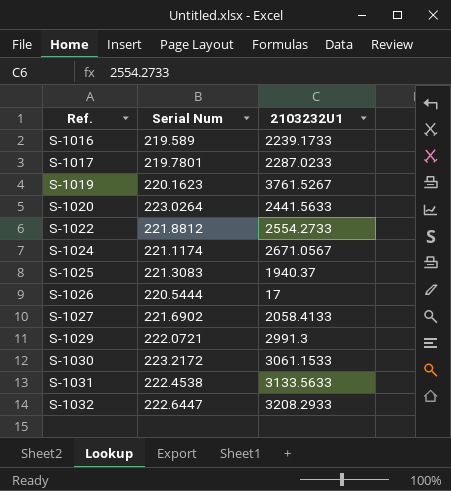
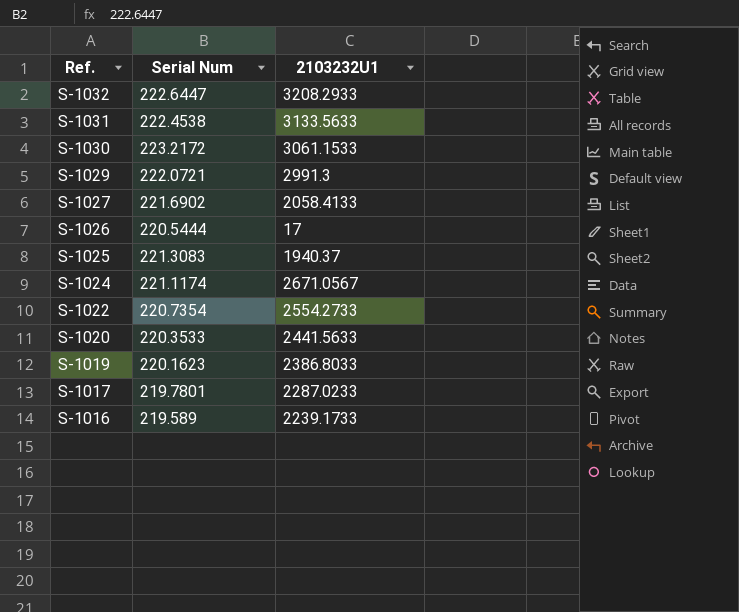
row order: Ref. ascending -> Ref. descending
S-1022 | Serial Num: 221.8812 -> 220.7354
S-1020 | Serial Num: 223.0264 -> 220.3533
S-1019 | 2103232U1: 3761.5267 -> 2386.8033

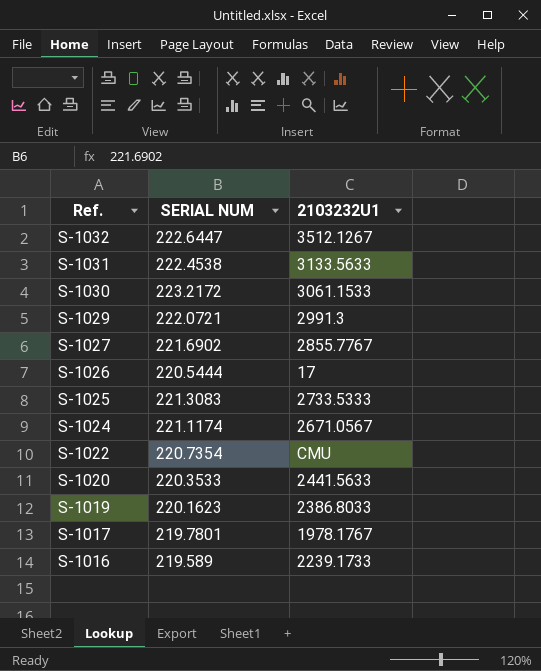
column name: Serial Num -> SERIAL NUM
S-1032 | 2103232U1: 3208.2933 -> 3512.1267
S-1027 | 2103232U1: 2058.4133 -> 2855.7767
S-1025 | 2103232U1: 1940.37 -> 2733.5333
S-1022 | 2103232U1: 2554.2733 -> CMU
S-1017 | 2103232U1: 2287.0233 -> 1978.1767

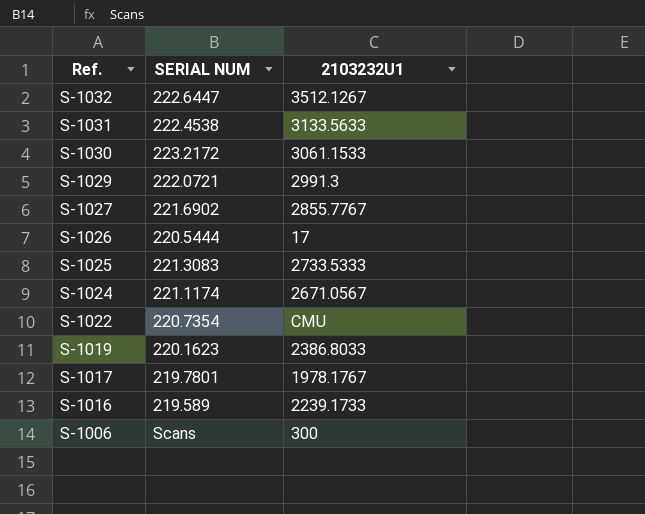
row S-1020: 220.3533 | 2441.5633 -> none
row S-1006: none -> Scans | 300

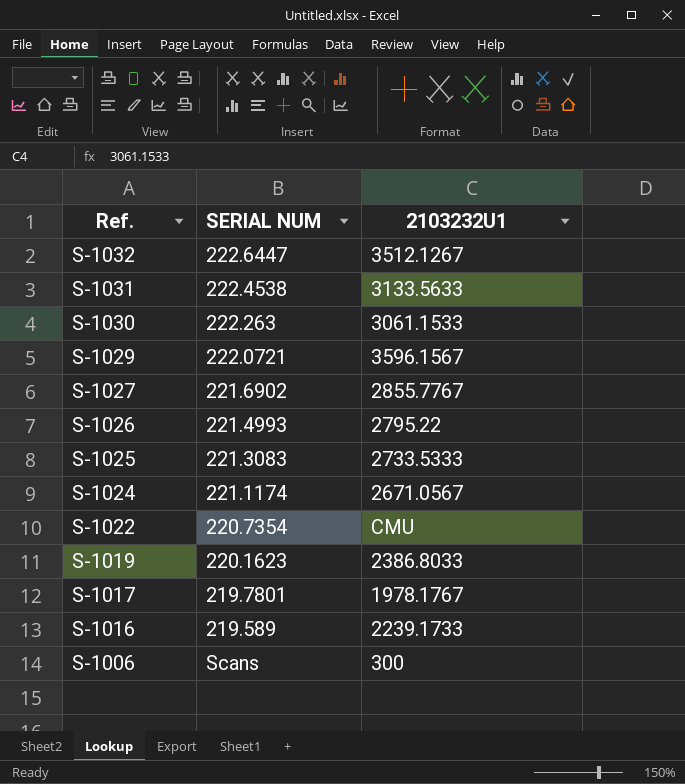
S-1030 | SERIAL NUM: 223.2172 -> 222.263
S-1029 | 2103232U1: 2991.3 -> 3596.1567
S-1026 | SERIAL NUM: 220.5444 -> 221.4993
S-1026 | 2103232U1: 17 -> 2795.22

